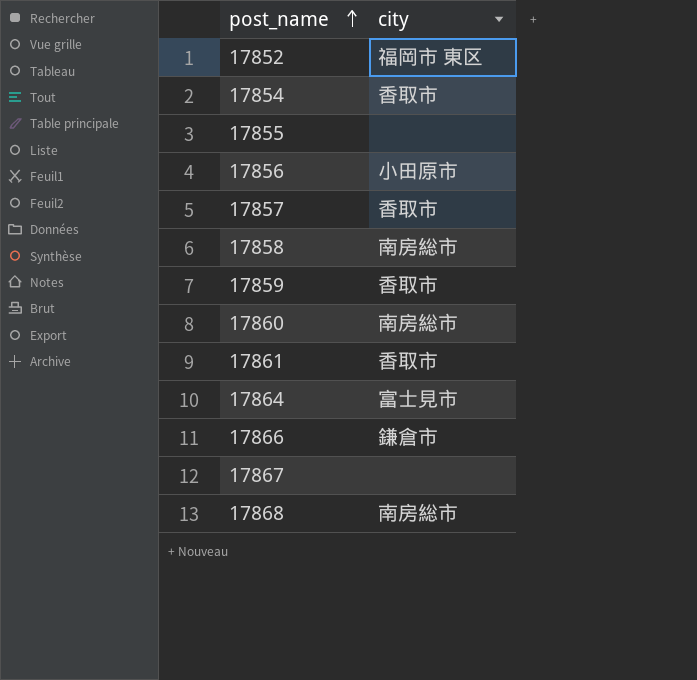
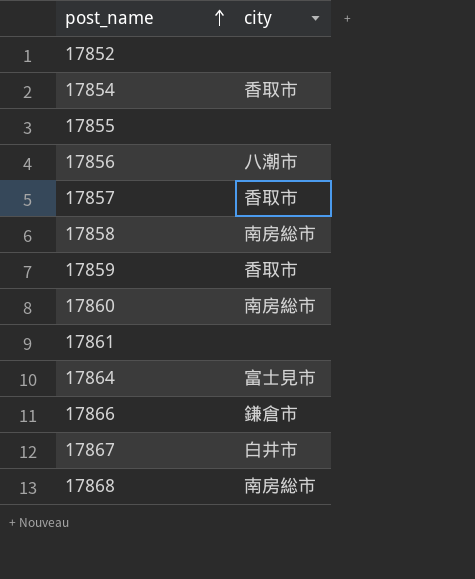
17852 | city: 福岡市 東区 -> none
17856 | city: 小田原市 -> 八潮市
17861 | city: 香取市 -> none
17867 | city: none -> 白井市

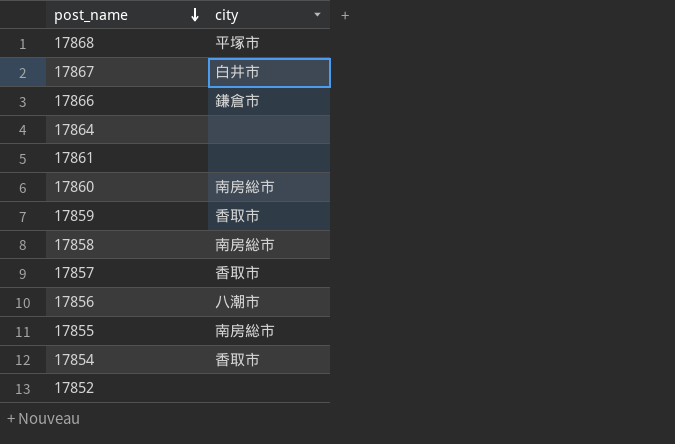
row order: post_name ascending -> post_name descending
17868 | city: 南房総市 -> 平塚市
17864 | city: 富士見市 -> none
17855 | city: none -> 南房総市

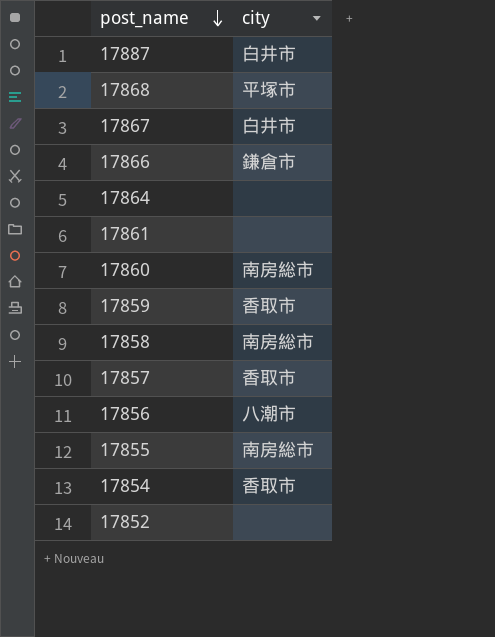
row 17887: none -> 白井市

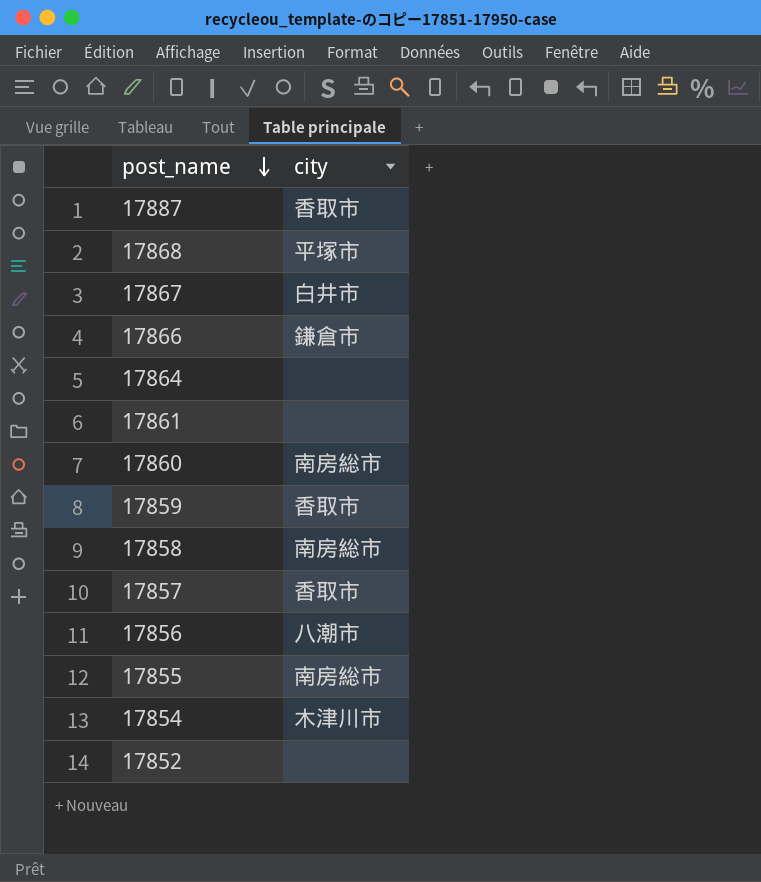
17887 | city: 白井市 -> 香取市
17854 | city: 香取市 -> 木津川市

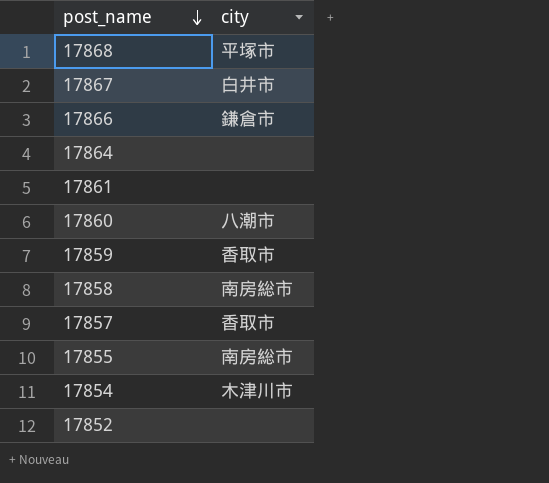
row 17887: 香取市 -> none
row 17856: 八潮市 -> none
17860 | city: 南房総市 -> 八潮市

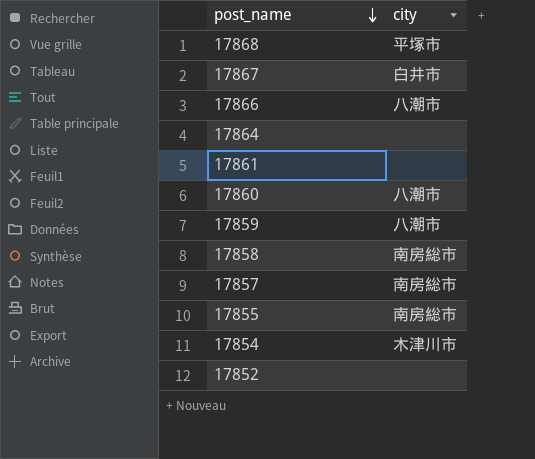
17866 | city: 鎌倉市 -> 八潮市
17859 | city: 香取市 -> 八潮市
17857 | city: 香取市 -> 南房総市

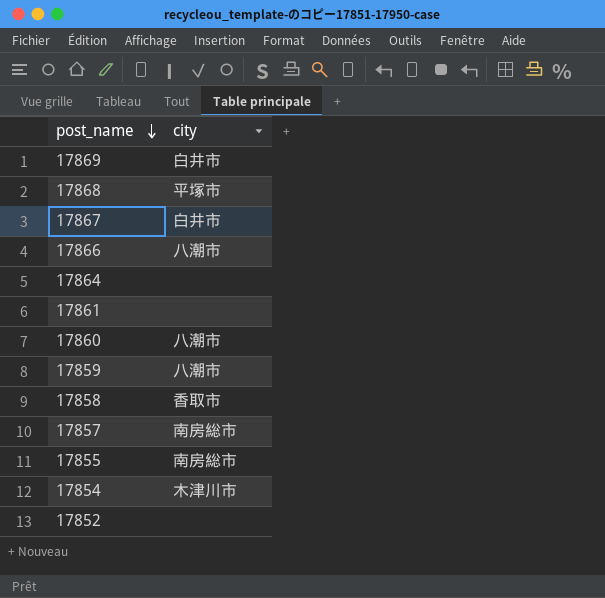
row 17869: none -> 白井市
17858 | city: 南房総市 -> 香取市

